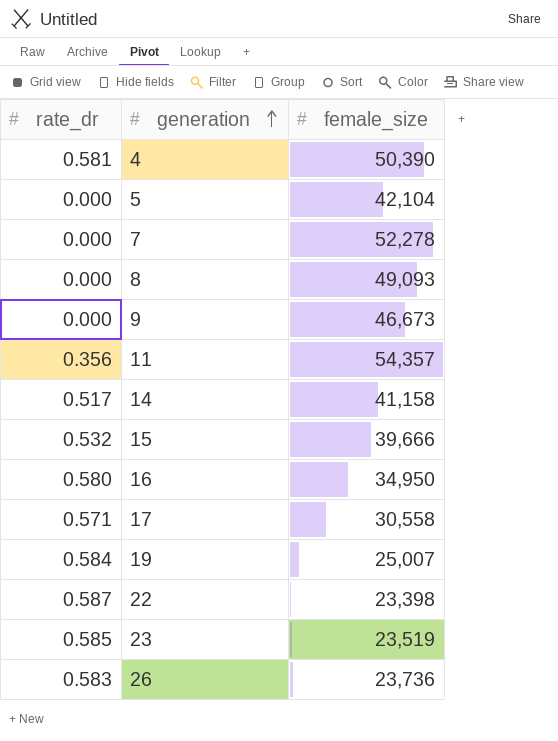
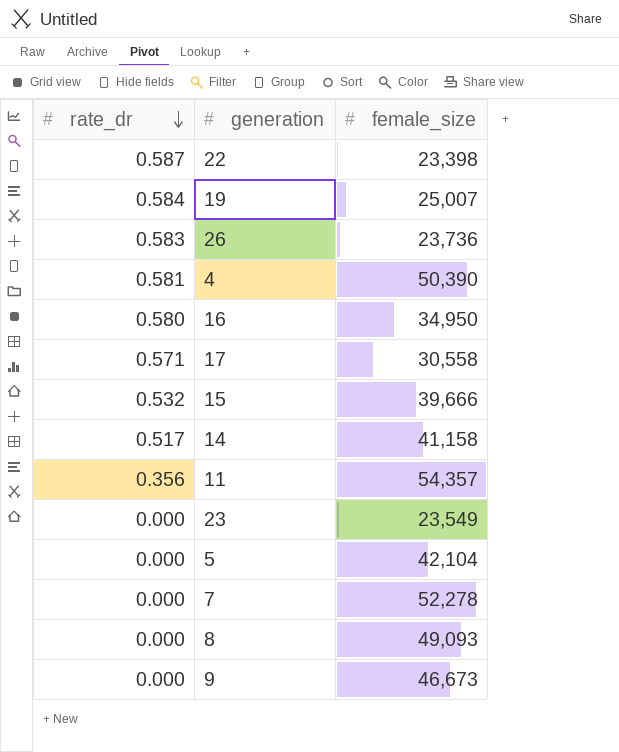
row order: generation ascending -> rate_dr descending
23 | rate_dr: 0.585 -> 0.000
23 | female_size: 23,519 -> 23,549

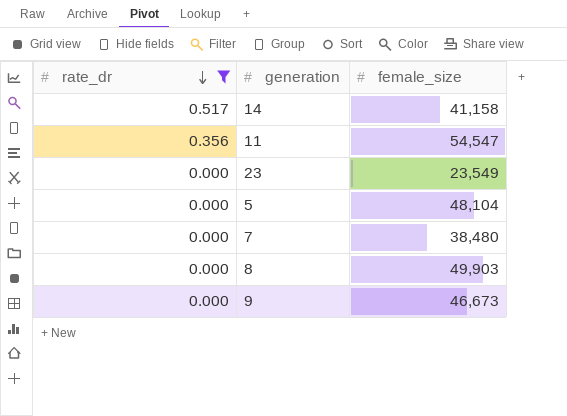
filter: none -> rate_dr <= 0.517
11 | female_size: 54,357 -> 54,547
5 | female_size: 42,104 -> 48,104
7 | female_size: 52,278 -> 38,480
8 | female_size: 49,093 -> 49,903

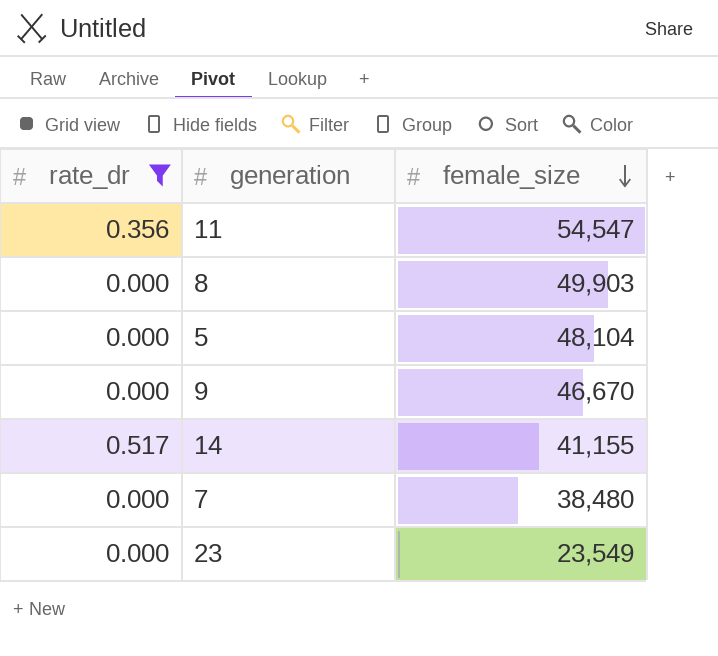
row order: rate_dr descending -> female_size descending
9 | female_size: 46,673 -> 46,670
14 | female_size: 41,158 -> 41,155

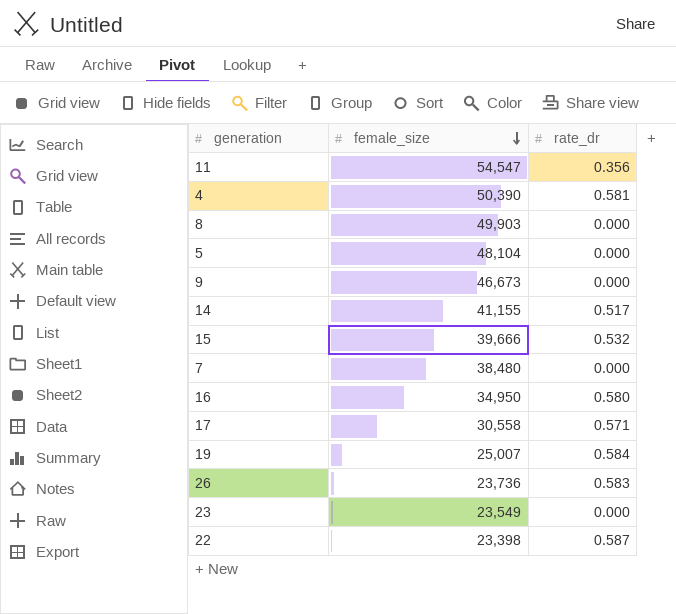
filter: rate_dr <= 0.517 -> none
column rate_dr | position: 1 -> 3
9 | female_size: 46,670 -> 46,673

